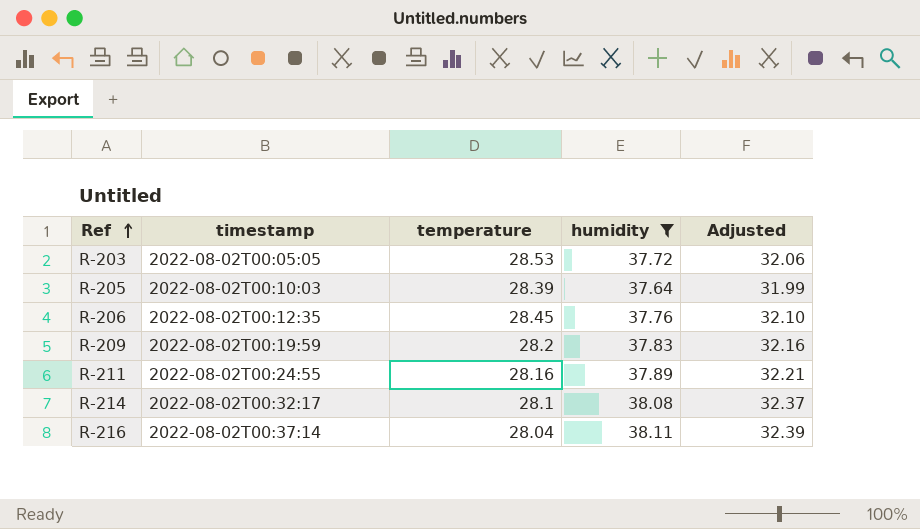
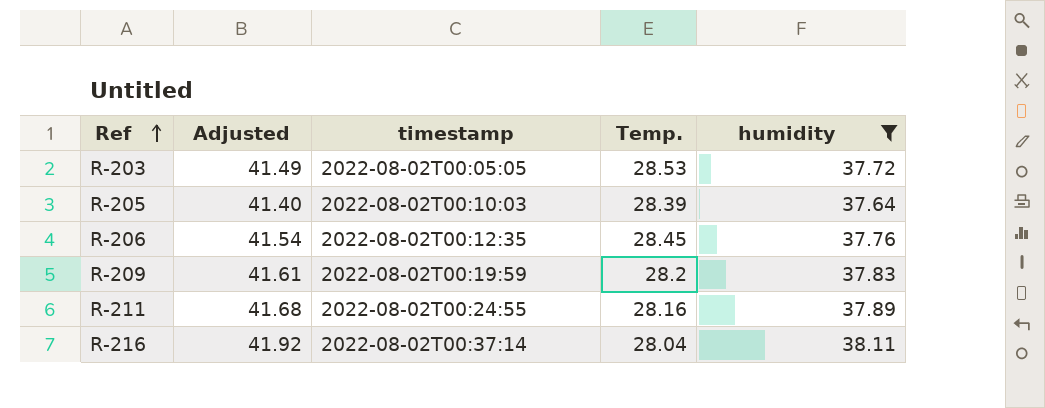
column Adjusted | formula: [humidity] * 0.85 -> [humidity] * 1.1
column Adjusted | position: 5 -> 2
column name: temperature -> Temp.
row R-214: 2022-08-02T00:32:17 | 28.1 | 38.08 | 32.37 -> none

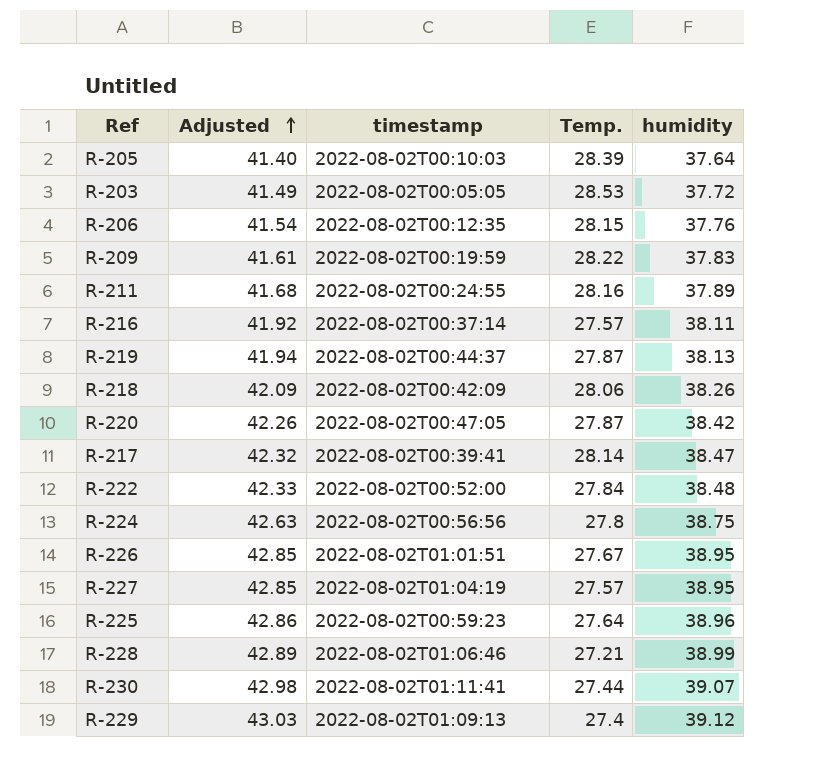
filter: humidity <= 38.11 -> none
row order: Ref ascending -> Adjusted ascending
R-206 | Temp.: 28.45 -> 28.15
R-209 | Temp.: 28.2 -> 28.22
R-216 | Temp.: 28.04 -> 27.57

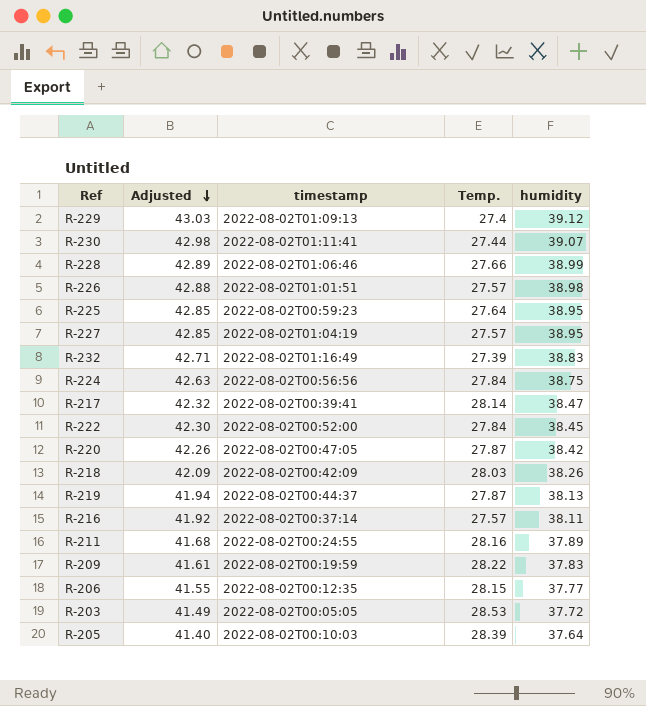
row order: Adjusted ascending -> Adjusted descending
R-228 | Temp.: 27.21 -> 27.66
R-226 | Adjusted: 42.85 -> 42.88
R-226 | Temp.: 27.67 -> 27.57
R-226 | humidity: 38.95 -> 38.98
R-225 | Adjusted: 42.86 -> 42.85
R-225 | humidity: 38.96 -> 38.95
row R-232: none -> 42.71 | 2022-08-02T01:16:49 | 27.39 | 38.83
R-224 | Temp.: 27.8 -> 27.84
R-222 | Adjusted: 42.33 -> 42.30
R-222 | humidity: 38.48 -> 38.45
R-218 | Temp.: 28.06 -> 28.03
R-206 | Adjusted: 41.54 -> 41.55
R-206 | humidity: 37.76 -> 37.77

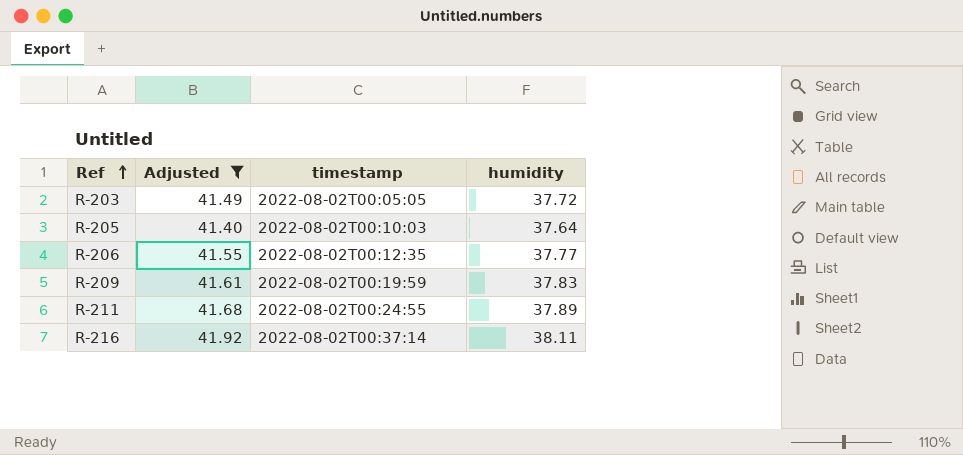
filter: none -> Adjusted <= 41.92
row order: Adjusted descending -> Ref ascending
column Temp. | position: 4 -> none

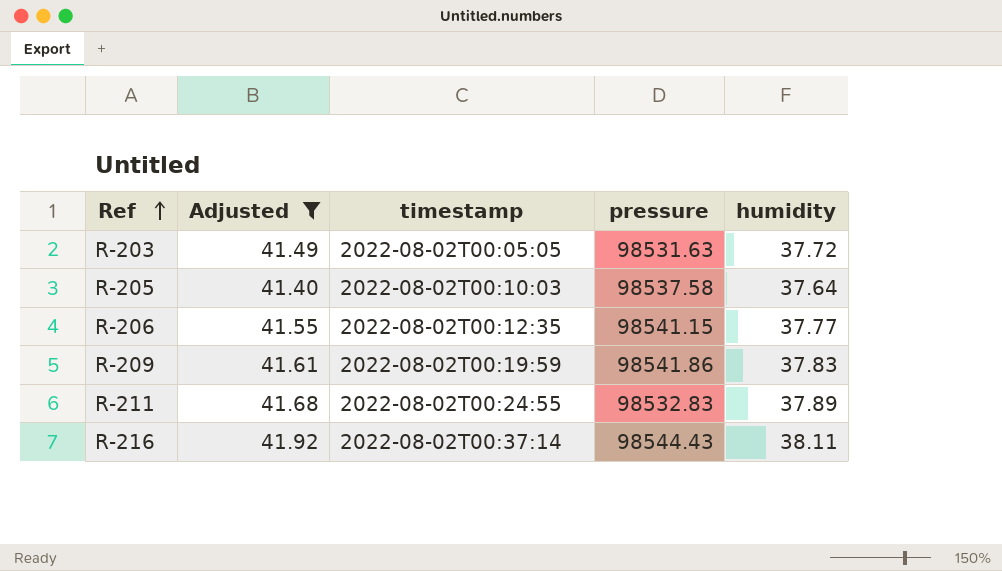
column pressure | position: none -> 4

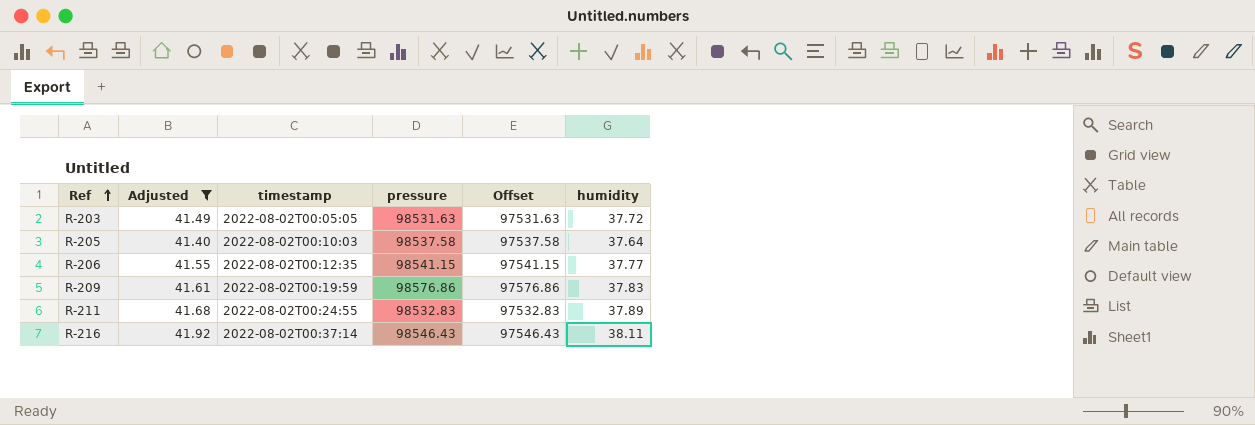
column Offset | formula: none -> [pressure] - 1000
R-209 | pressure: 98541.86 -> 98576.86
R-216 | pressure: 98544.43 -> 98546.43

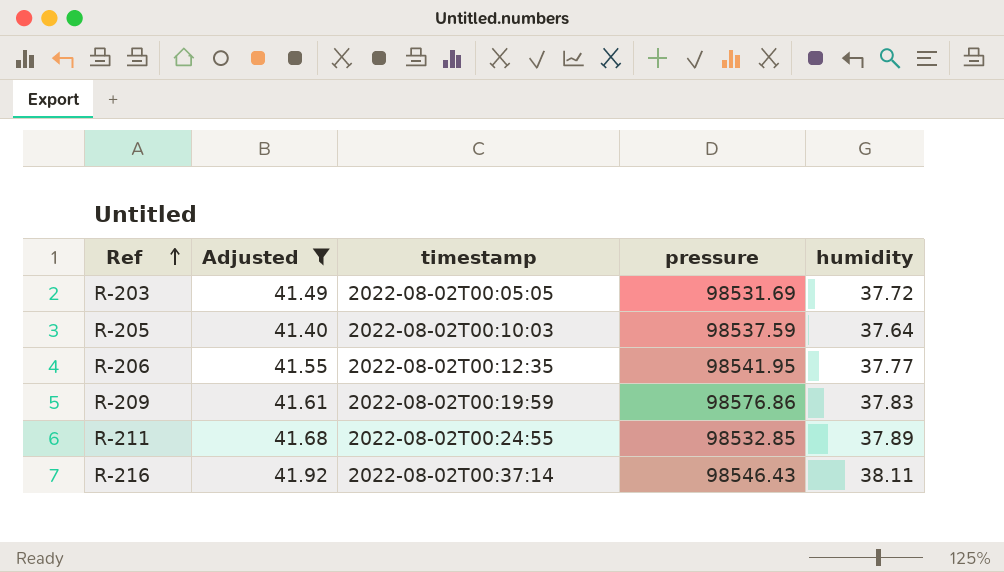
column Offset | formula: [pressure] - 1000 -> none
R-203 | pressure: 98531.63 -> 98531.69
R-205 | pressure: 98537.58 -> 98537.59
R-206 | pressure: 98541.15 -> 98541.95
R-211 | pressure: 98532.83 -> 98532.85

